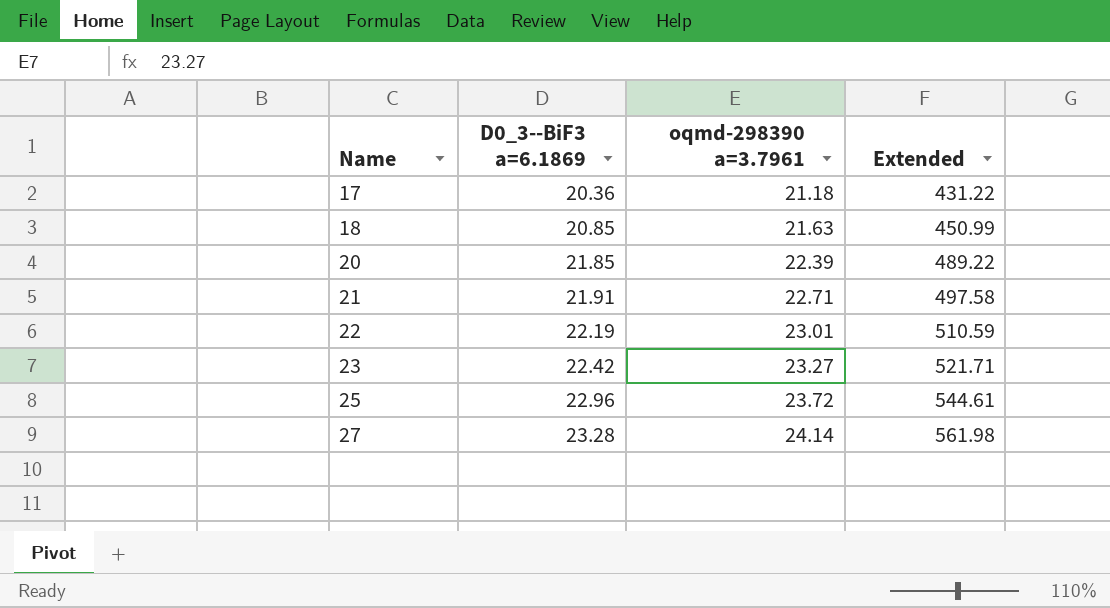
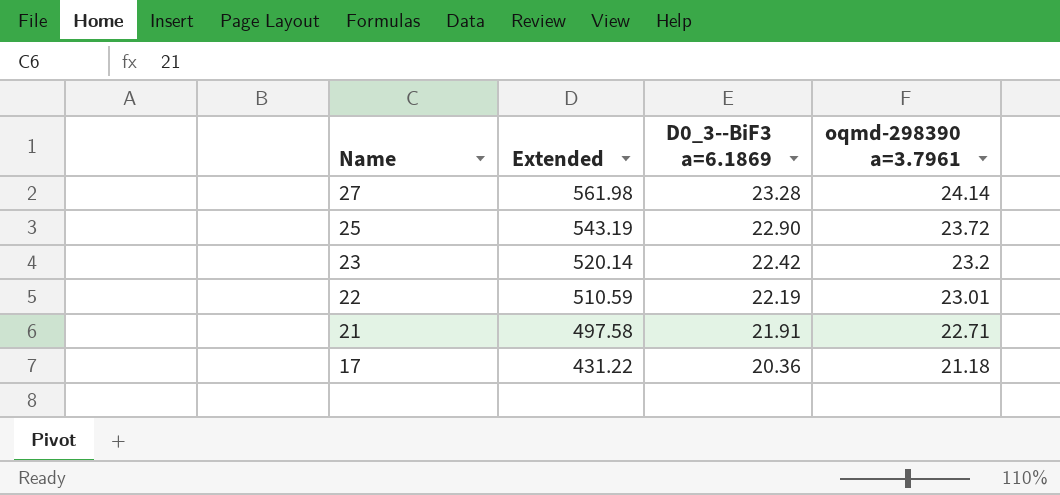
row order: Name ascending -> Name descending
column Extended | position: 4 -> 2
row 18: 20.85 | 21.63 | 450.99 -> none
row 20: 21.85 | 22.39 | 489.22 -> none
25 | Extended: 544.61 -> 543.19
25 | D0_3--BiF3 a=6.1869: 22.96 -> 22.90
23 | Extended: 521.71 -> 520.14
23 | oqmd-298390 a=3.7961: 23.27 -> 23.2

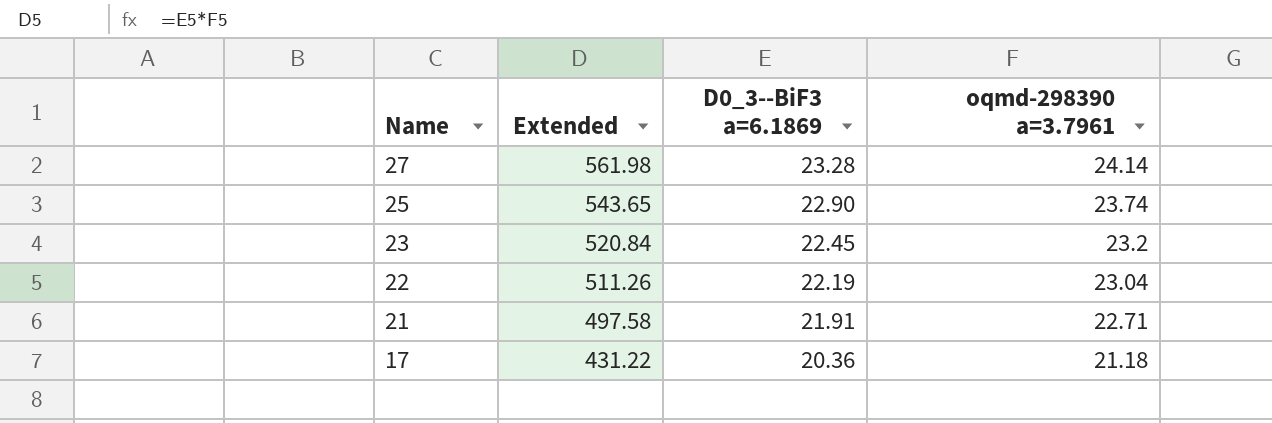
25 | Extended: 543.19 -> 543.65
25 | oqmd-298390 a=3.7961: 23.72 -> 23.74
23 | Extended: 520.14 -> 520.84
23 | D0_3--BiF3 a=6.1869: 22.42 -> 22.45
22 | Extended: 510.59 -> 511.26
22 | oqmd-298390 a=3.7961: 23.01 -> 23.04

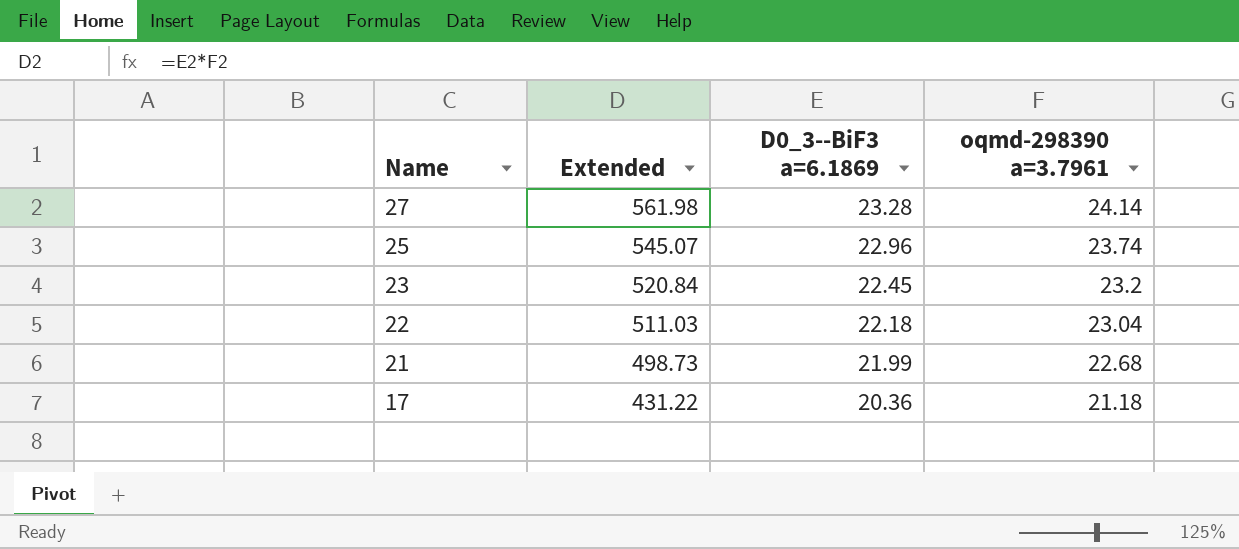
25 | Extended: 543.65 -> 545.07
25 | D0_3--BiF3 a=6.1869: 22.90 -> 22.96
22 | Extended: 511.26 -> 511.03
22 | D0_3--BiF3 a=6.1869: 22.19 -> 22.18
21 | Extended: 497.58 -> 498.73
21 | D0_3--BiF3 a=6.1869: 21.91 -> 21.99
21 | oqmd-298390 a=3.7961: 22.71 -> 22.68

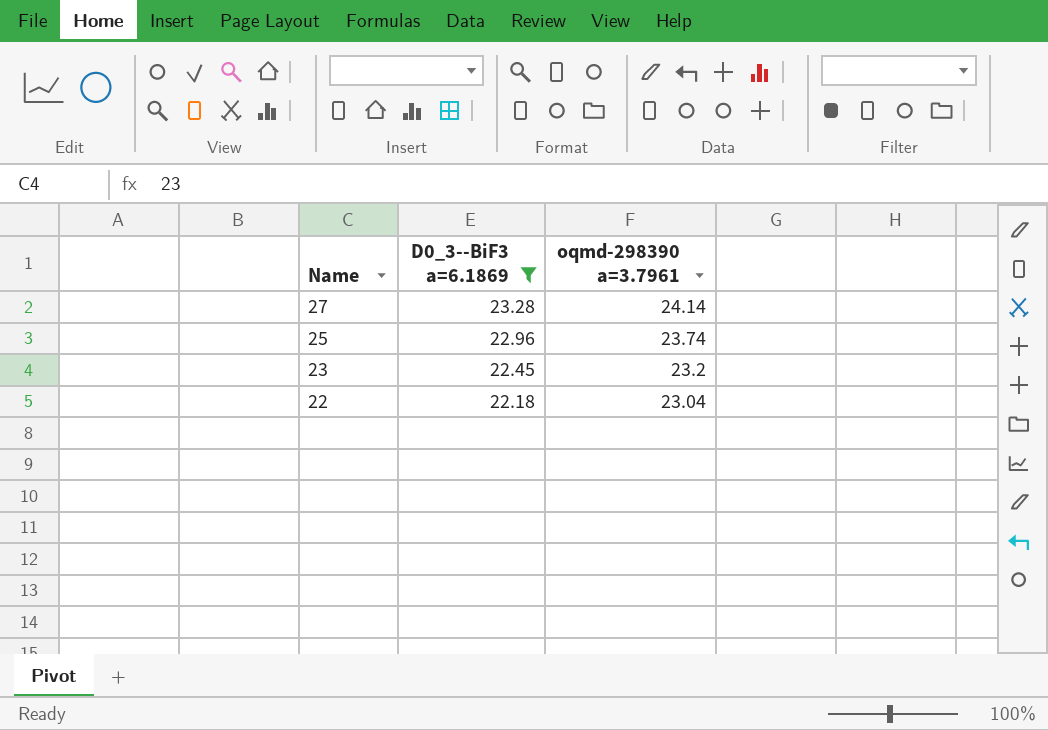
filter: none -> D0_3--BiF3 a=6.1869 >= 22.18
column Extended | formula: [D0_3--BiF3 a=6.1869] * [oqmd-298390 a=3.7961] -> none

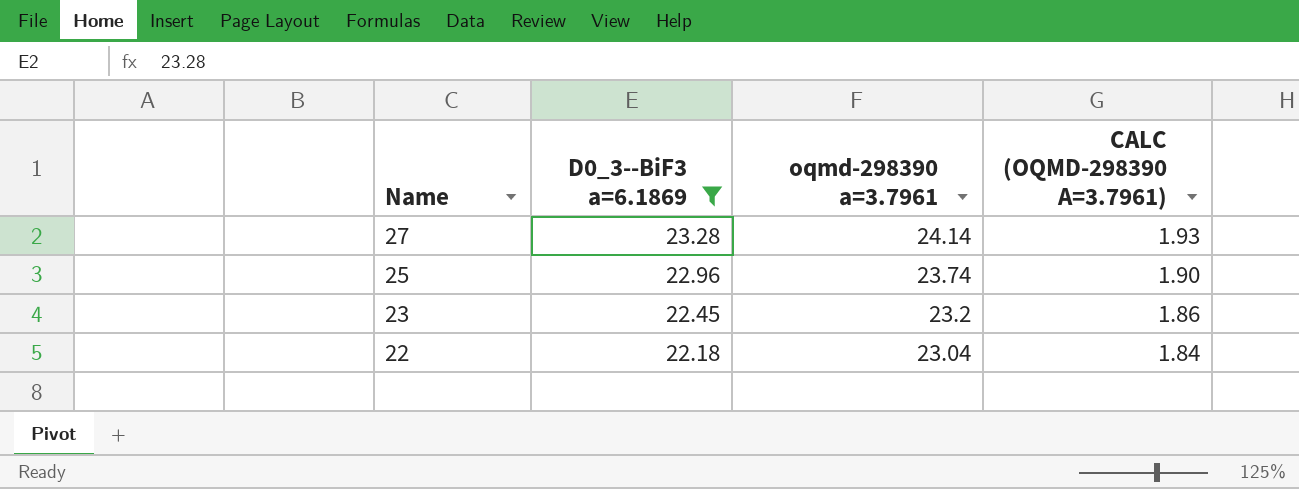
column CALC (OQMD-298390 A=3.7961) | formula: none -> [oqmd-298390 a=3.7961] * 0.08

